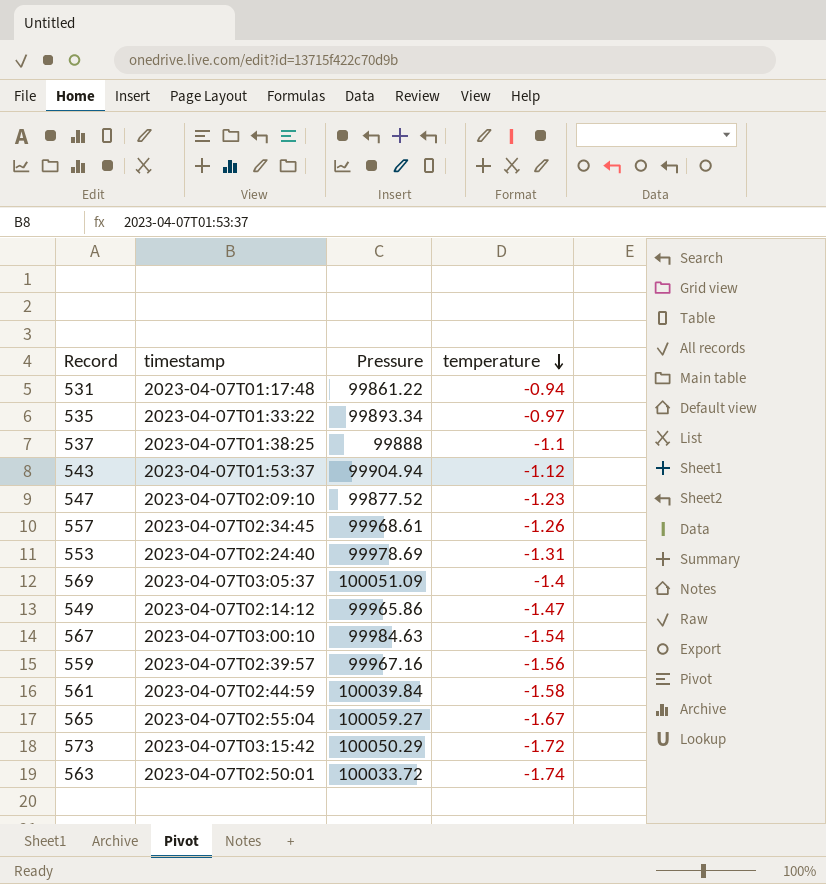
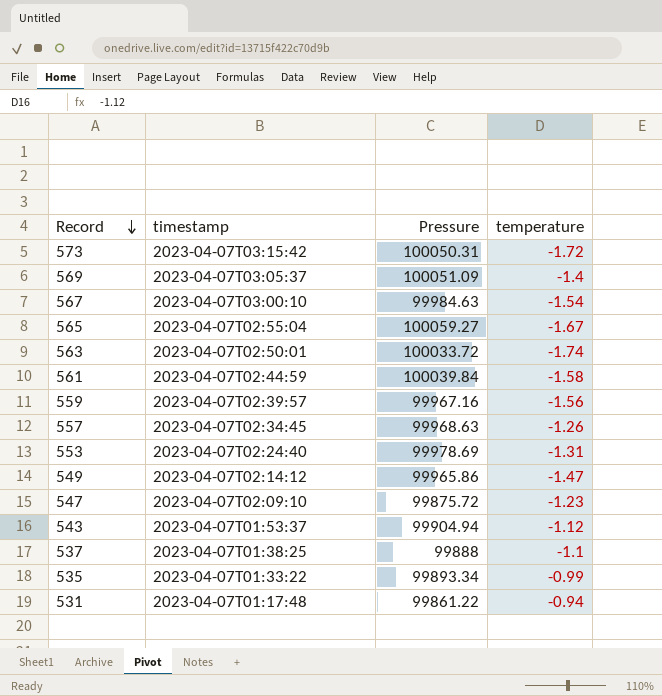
row order: temperature descending -> Record descending
573 | Pressure: 100050.29 -> 100050.31
557 | Pressure: 99968.61 -> 99968.63
547 | Pressure: 99877.52 -> 99875.72
535 | temperature: -0.97 -> -0.99

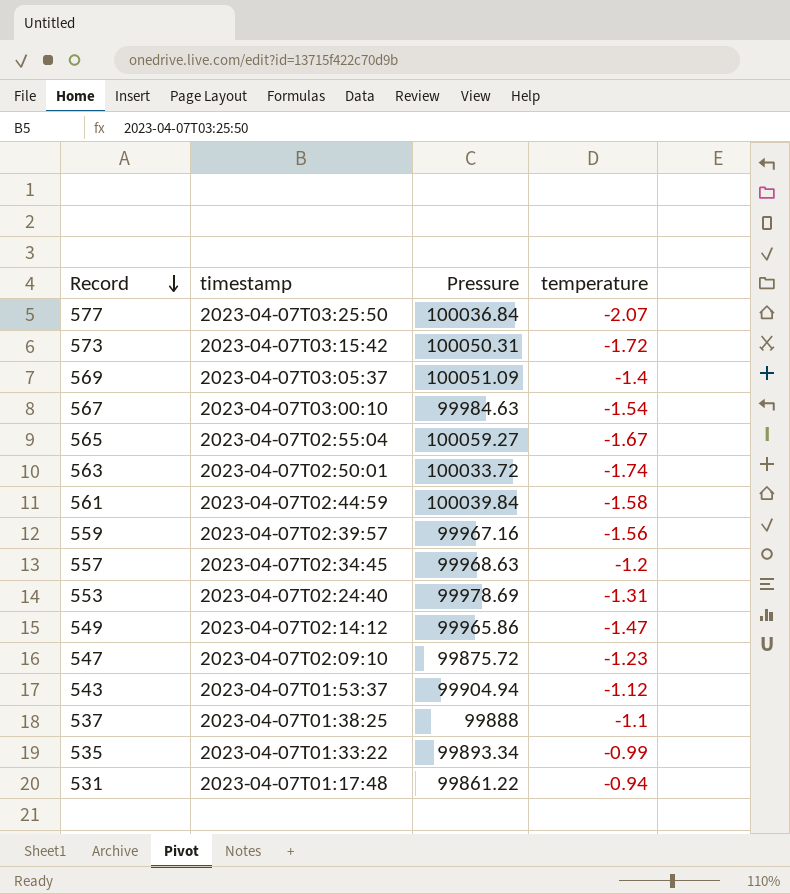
row 577: none -> 2023-04-07T03:25:50 | 100036.84 | -2.07
557 | temperature: -1.26 -> -1.2

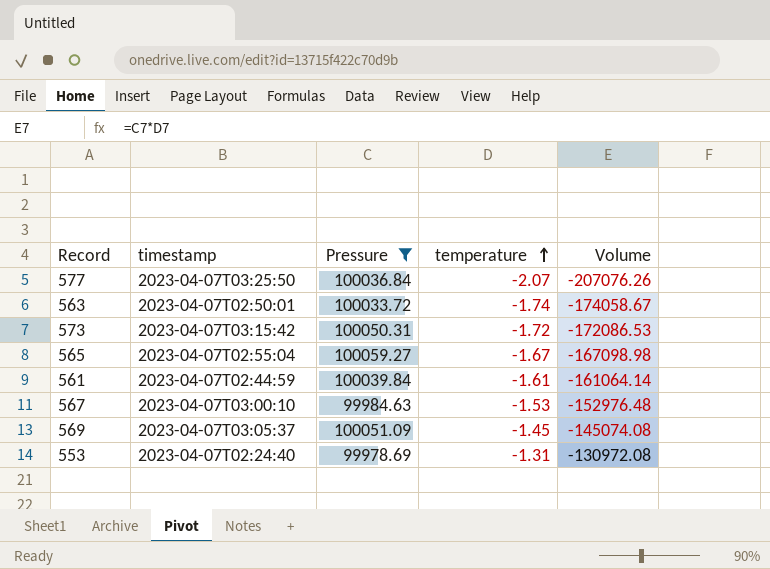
filter: none -> Pressure >= 99978.69
row order: Record descending -> temperature ascending
column Volume | formula: none -> [Pressure] * [temperature]
561 | temperature: -1.58 -> -1.61
567 | temperature: -1.54 -> -1.53
569 | temperature: -1.4 -> -1.45

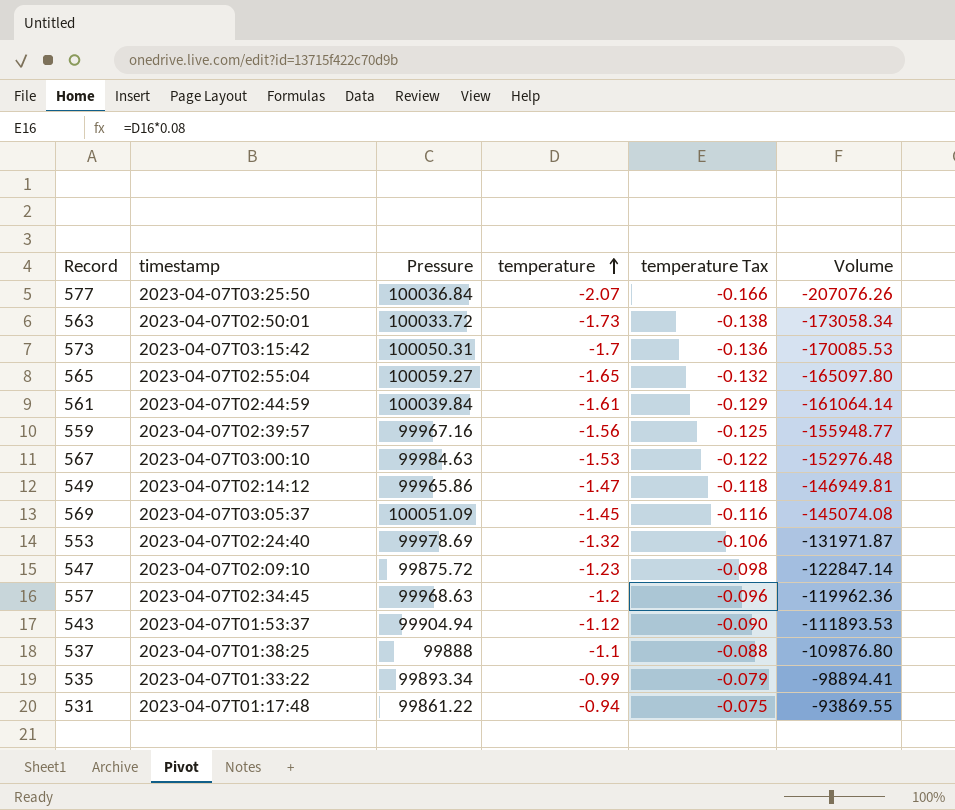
filter: Pressure >= 99978.69 -> none
column temperature Tax | formula: none -> [temperature] * 0.08
563 | temperature: -1.74 -> -1.73
563 | Volume: -174058.67 -> -173058.34
573 | temperature: -1.72 -> -1.7
573 | Volume: -172086.53 -> -170085.53
565 | temperature: -1.67 -> -1.65
565 | Volume: -167098.98 -> -165097.80
553 | temperature: -1.31 -> -1.32
553 | Volume: -130972.08 -> -131971.87

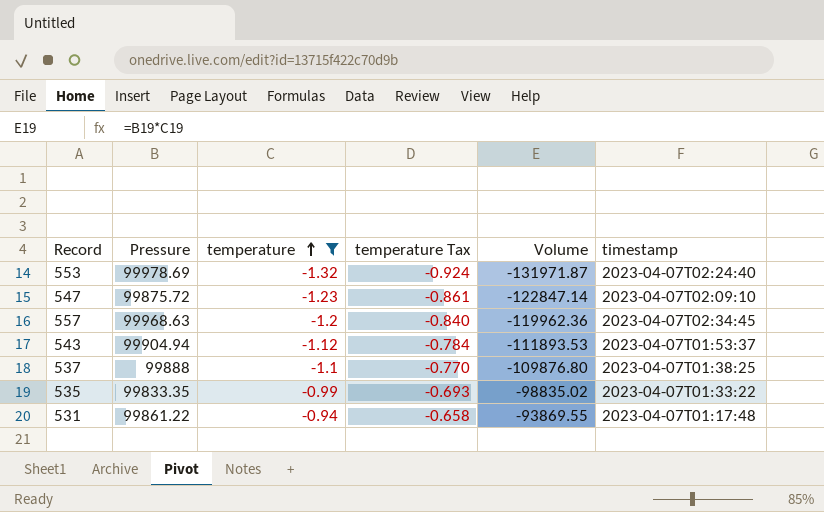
filter: none -> temperature >= -1.32
column temperature Tax | formula: [temperature] * 0.08 -> [temperature] * 0.7
column timestamp | position: 2 -> 6
535 | Pressure: 99893.34 -> 99833.35
535 | Volume: -98894.41 -> -98835.02

